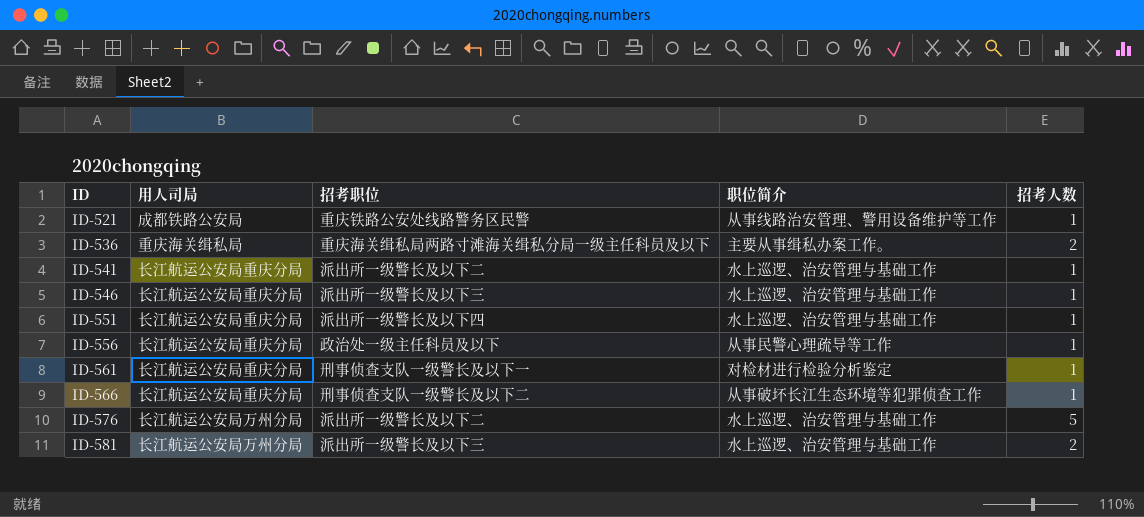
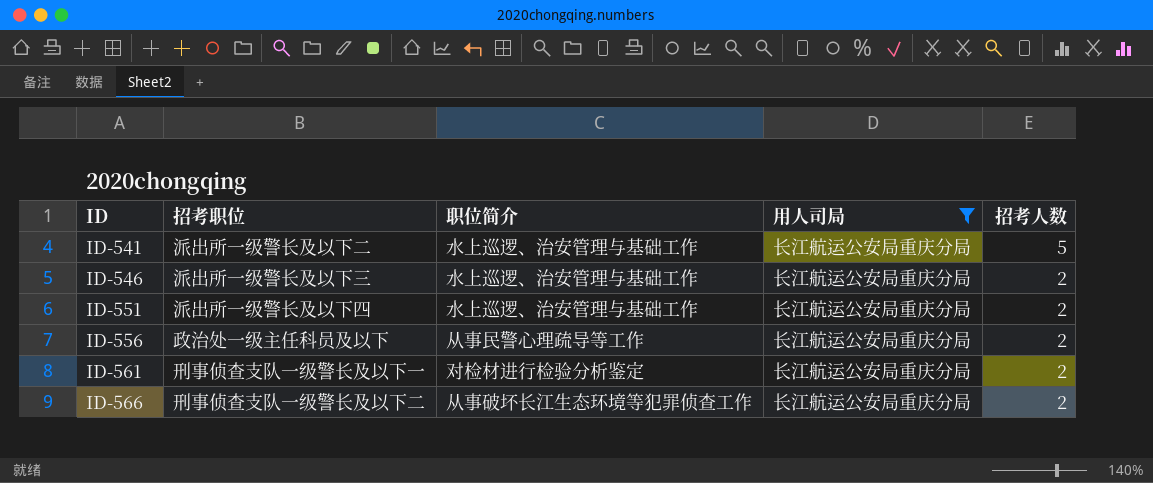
filter: none -> 用人司局 = 长江航运公安局重庆分局
column 用人司局 | position: 2 -> 4
ID-541 | 招考人数: 1 -> 5
ID-546 | 招考人数: 1 -> 2
ID-551 | 招考人数: 1 -> 2
ID-556 | 招考人数: 1 -> 2
ID-561 | 招考人数: 1 -> 2
ID-566 | 招考人数: 1 -> 2

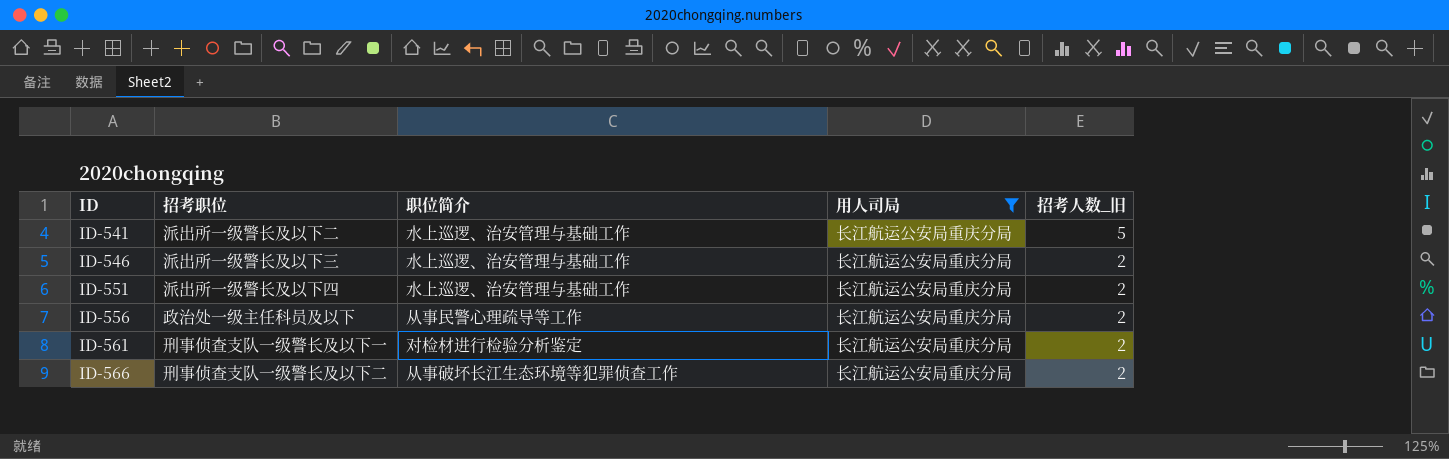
column name: 招考人数 -> 招考人数_旧

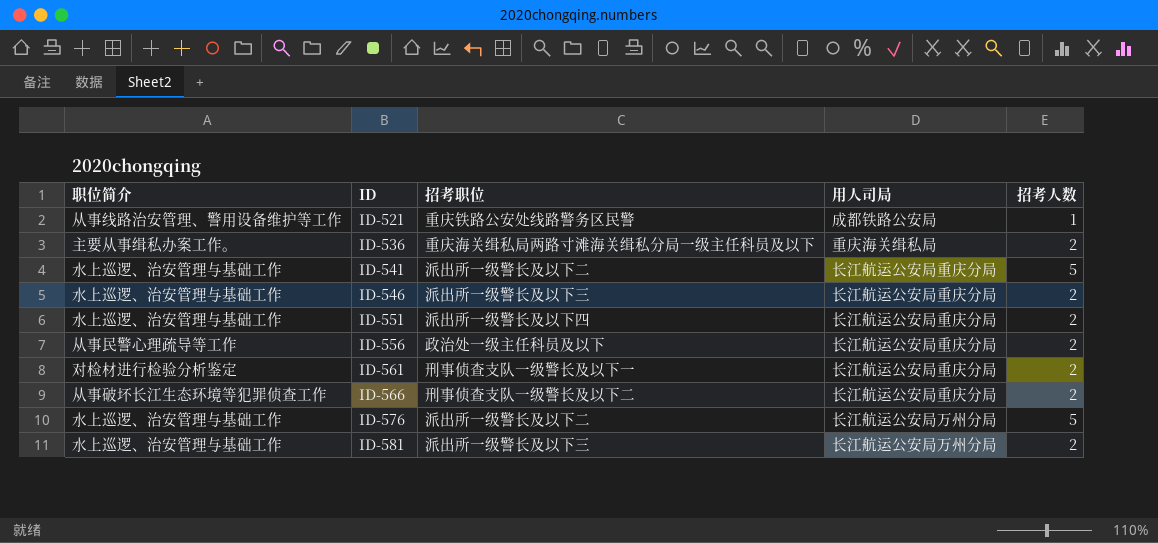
filter: 用人司局 = 长江航运公安局重庆分局 -> none
column 职位简介 | position: 3 -> 1
column name: 招考人数_旧 -> 招考人数

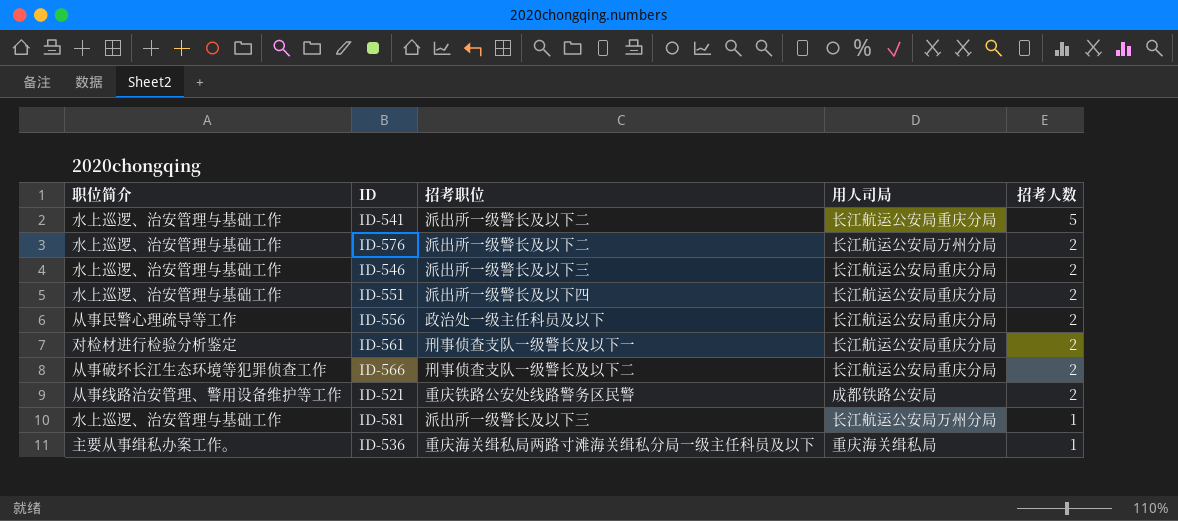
row order: ID ascending -> 招考人数 descending
ID-576 | 招考人数: 5 -> 2
ID-521 | 招考人数: 1 -> 2
ID-581 | 招考人数: 2 -> 1
ID-536 | 招考人数: 2 -> 1

